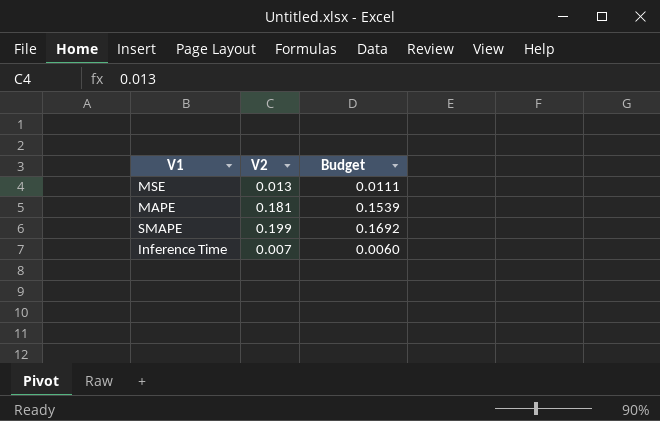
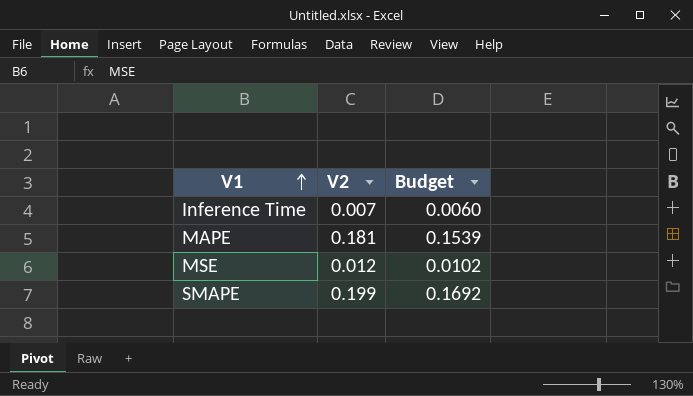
row order: none -> V1 ascending
MSE | V2: 0.013 -> 0.012
MSE | Budget: 0.0111 -> 0.0102

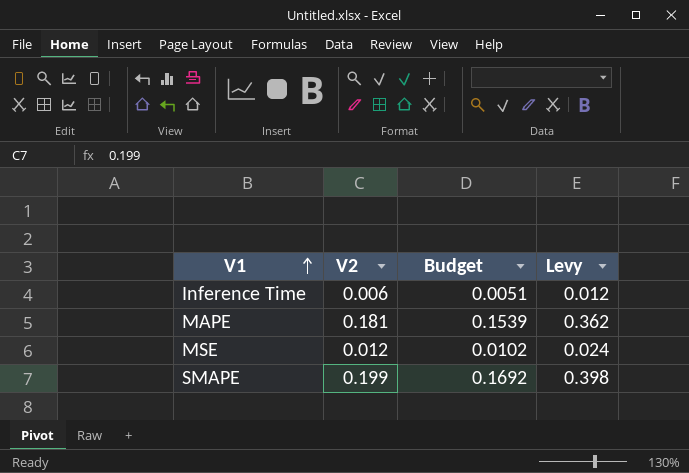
column Levy | formula: none -> [V2] * 2
Inference Time | V2: 0.007 -> 0.006
Inference Time | Budget: 0.0060 -> 0.0051

